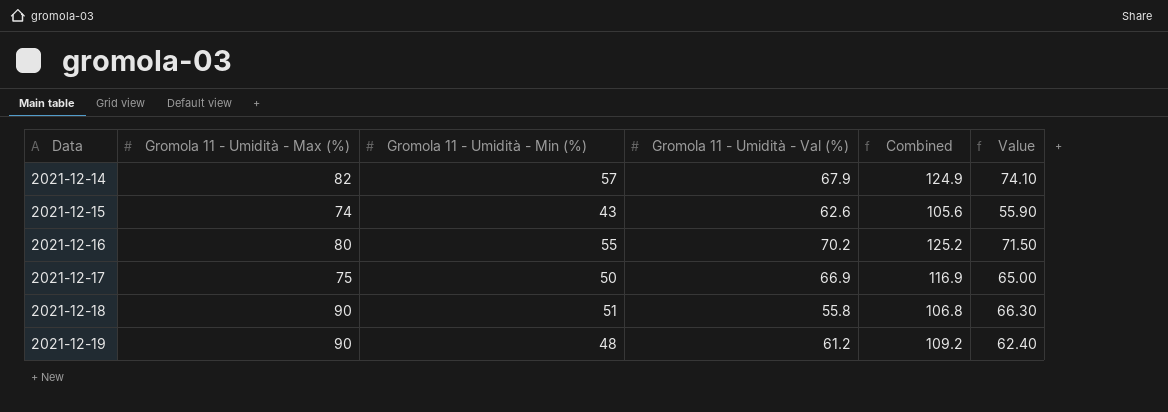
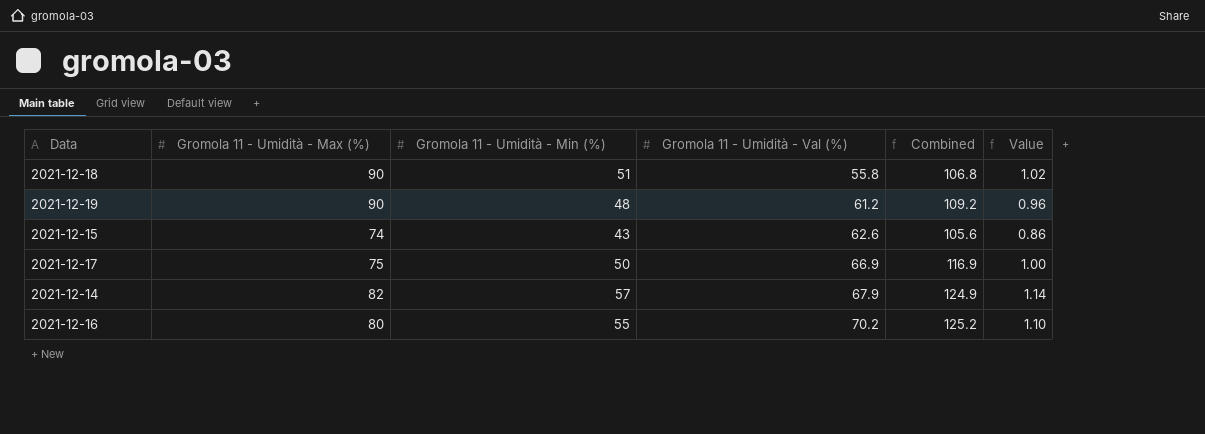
row order: Data ascending -> Gromola 11 - Umidità - Val (%) ascending
column Value | formula: [Gromola 11 - Umidità - Min (%)] * 1.3 -> [Gromola 11 - Umidità - Min (%)] * 0.02

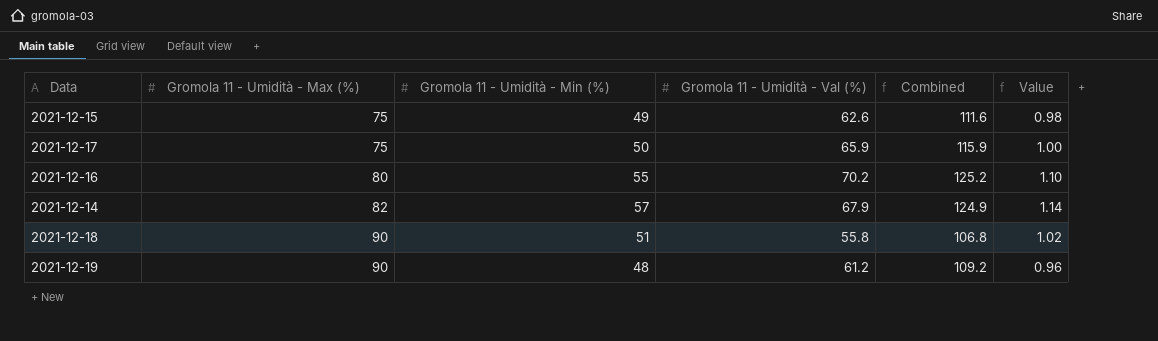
row order: Gromola 11 - Umidità - Val (%) ascending -> Gromola 11 - Umidità - Max (%) ascending
2021-12-15 | Gromola 11 - Umidità - Max (%): 74 -> 75
2021-12-15 | Gromola 11 - Umidità - Min (%): 43 -> 49
2021-12-15 | Combined: 105.6 -> 111.6
2021-12-15 | Value: 0.86 -> 0.98
2021-12-17 | Gromola 11 - Umidità - Val (%): 66.9 -> 65.9
2021-12-17 | Combined: 116.9 -> 115.9

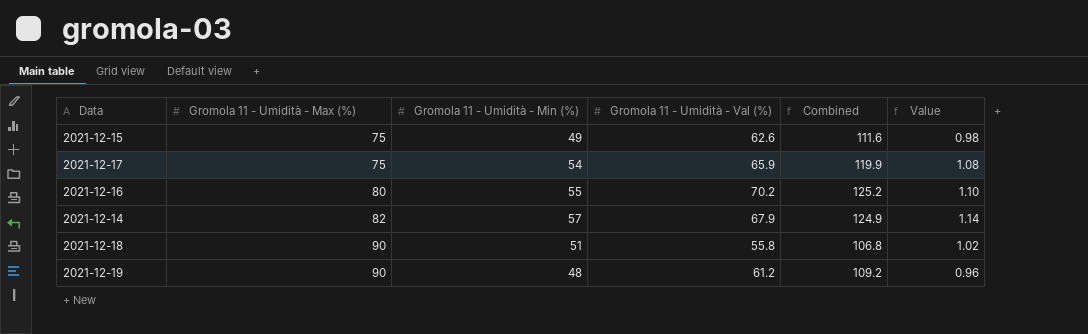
2021-12-17 | Gromola 11 - Umidità - Min (%): 50 -> 54
2021-12-17 | Combined: 115.9 -> 119.9
2021-12-17 | Value: 1.00 -> 1.08

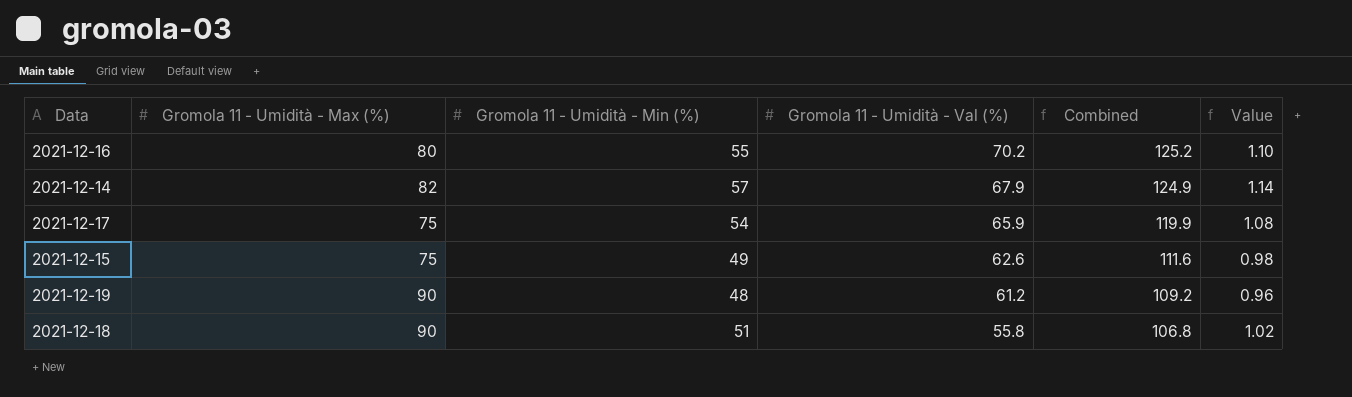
row order: Gromola 11 - Umidità - Max (%) ascending -> Gromola 11 - Umidità - Val (%) descending

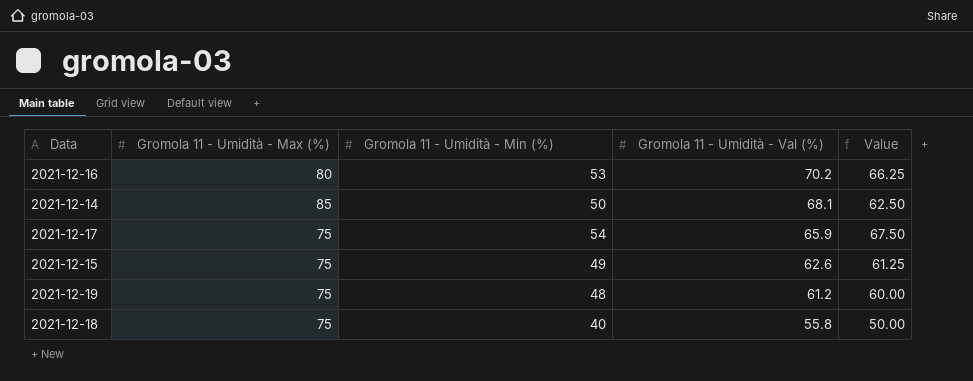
column Combined | formula: [Gromola 11 - Umidità - Min (%)] + [Gromola 11 - Umidità - Val (%)] -> none
column Value | formula: [Gromola 11 - Umidità - Min (%)] * 0.02 -> [Gromola 11 - Umidità - Min (%)] * 1.25
2021-12-16 | Gromola 11 - Umidità - Min (%): 55 -> 53
2021-12-14 | Gromola 11 - Umidità - Max (%): 82 -> 85
2021-12-14 | Gromola 11 - Umidità - Min (%): 57 -> 50
2021-12-14 | Gromola 11 - Umidità - Val (%): 67.9 -> 68.1
2021-12-19 | Gromola 11 - Umidità - Max (%): 90 -> 75
2021-12-18 | Gromola 11 - Umidità - Max (%): 90 -> 75
2021-12-18 | Gromola 11 - Umidità - Min (%): 51 -> 40

